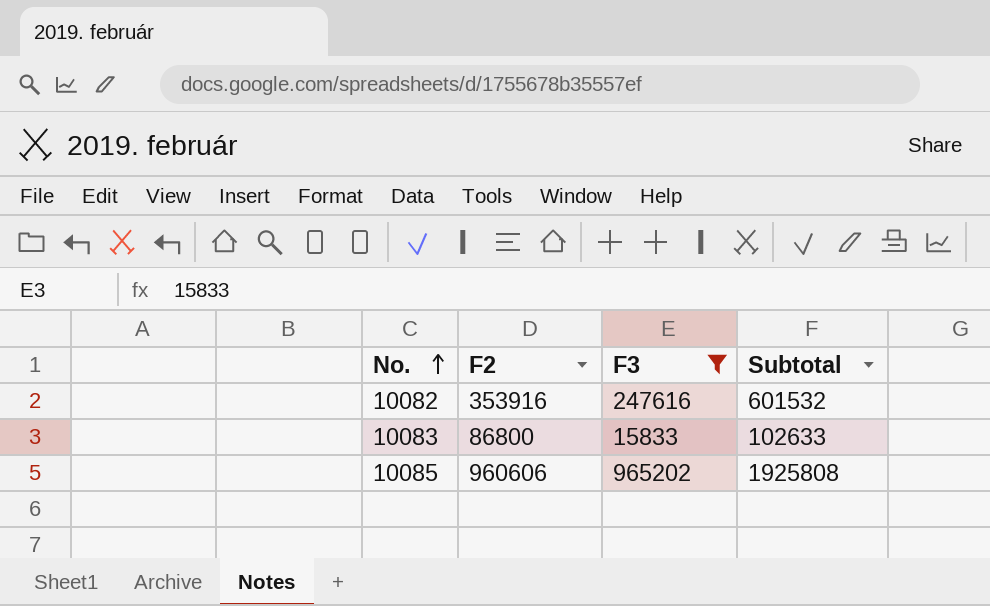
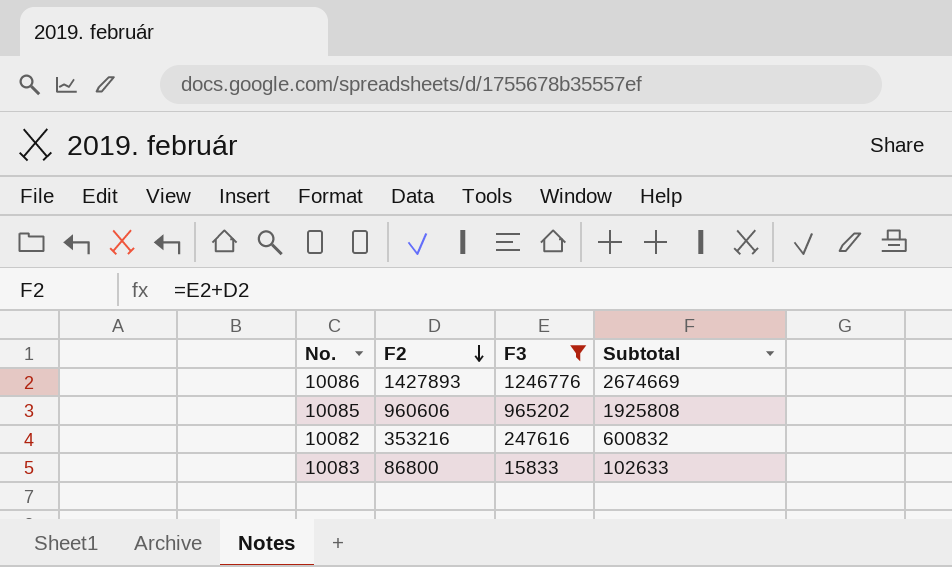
row order: No. ascending -> F2 descending
row 10086: none -> 1427893 | 1246776 | 2674669
10082 | F2: 353916 -> 353216
10082 | Subtotal: 601532 -> 600832

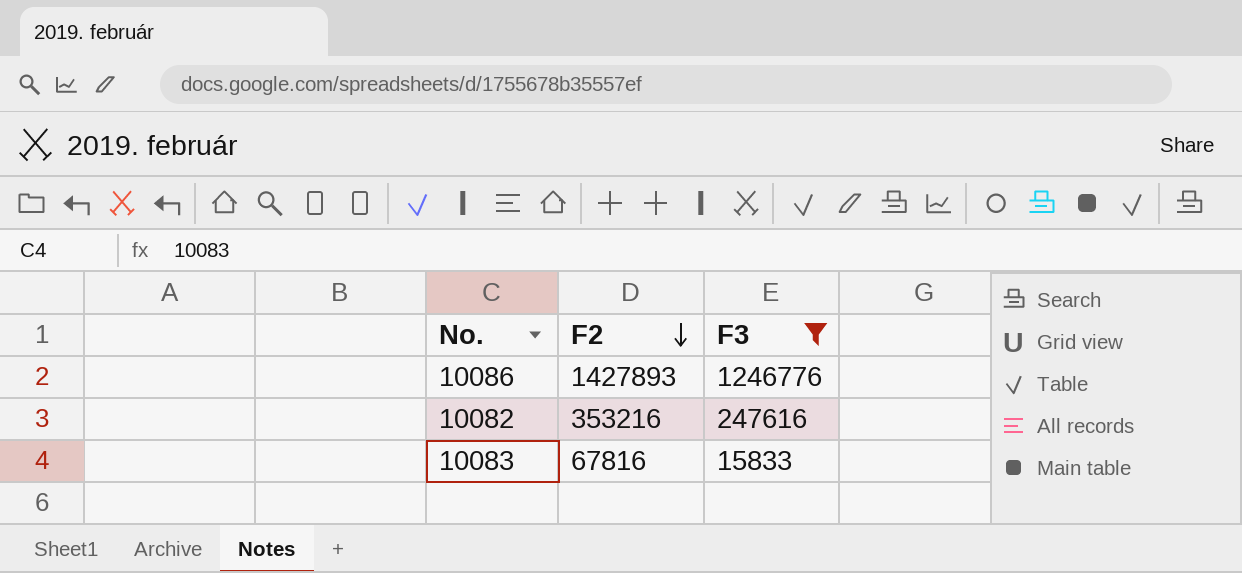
column Subtotal | formula: [F2] + [F3] -> none
row 10085: 960606 | 965202 | 1925808 -> none
10083 | F2: 86800 -> 67816

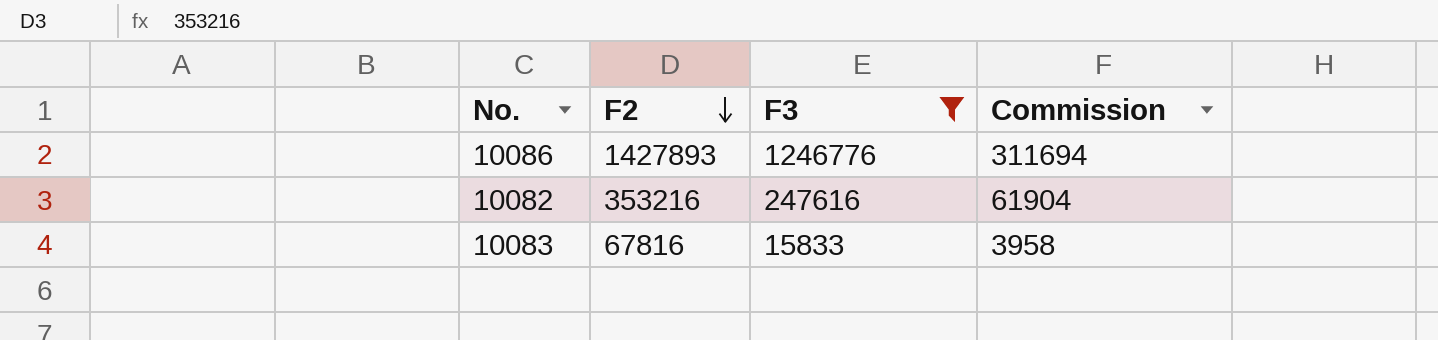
column Commission | formula: none -> [F3] * 0.25

